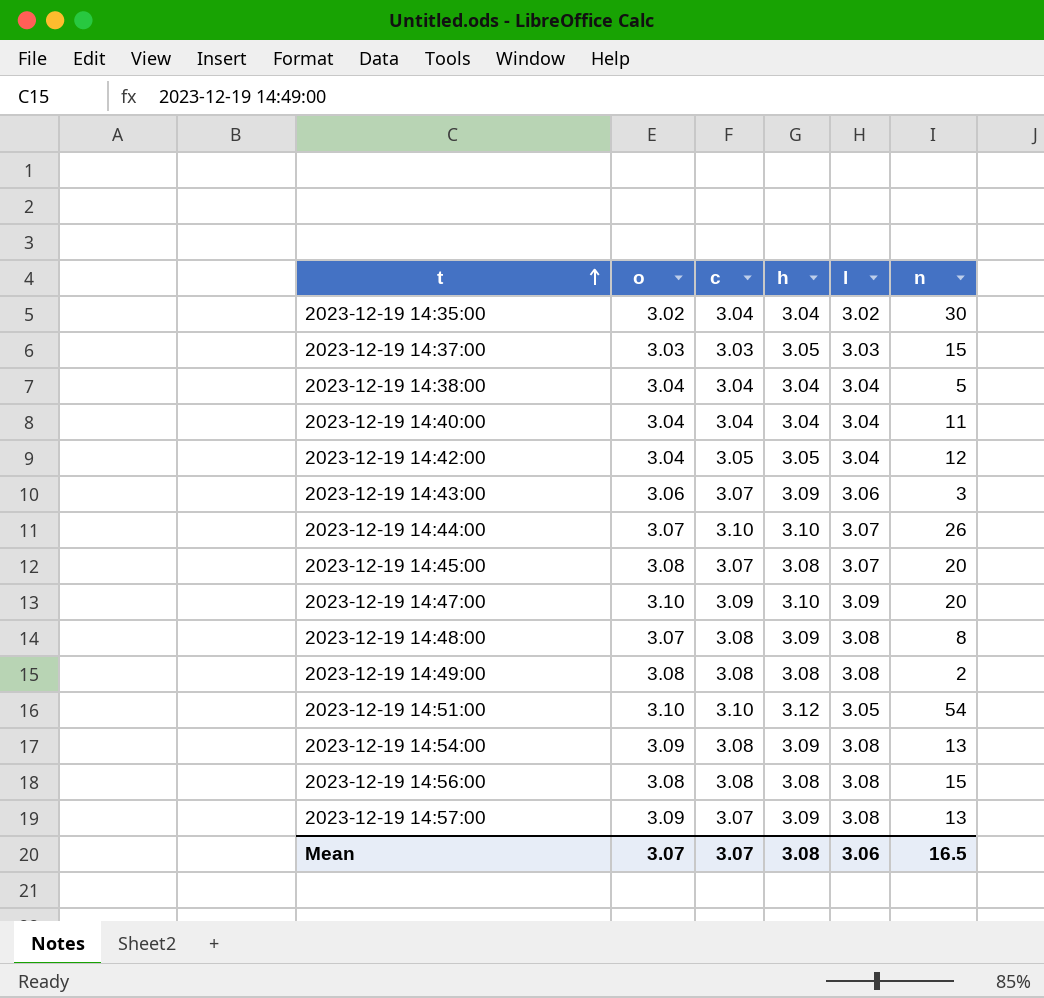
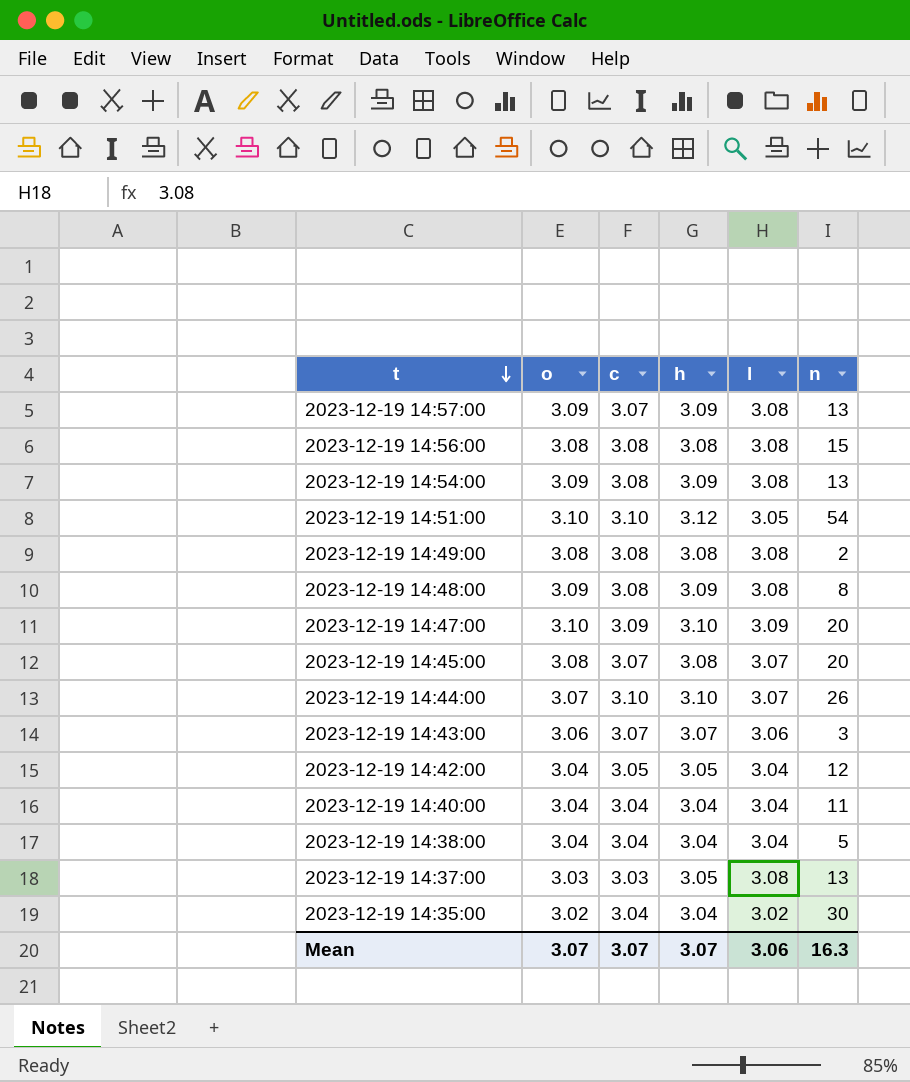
row order: t ascending -> t descending
2023-12-19 14:48:00 | o: 3.07 -> 3.09
2023-12-19 14:43:00 | h: 3.09 -> 3.07
2023-12-19 14:37:00 | l: 3.03 -> 3.08
2023-12-19 14:37:00 | n: 15 -> 13
Mean | h: 3.08 -> 3.07
Mean | n: 16.5 -> 16.3

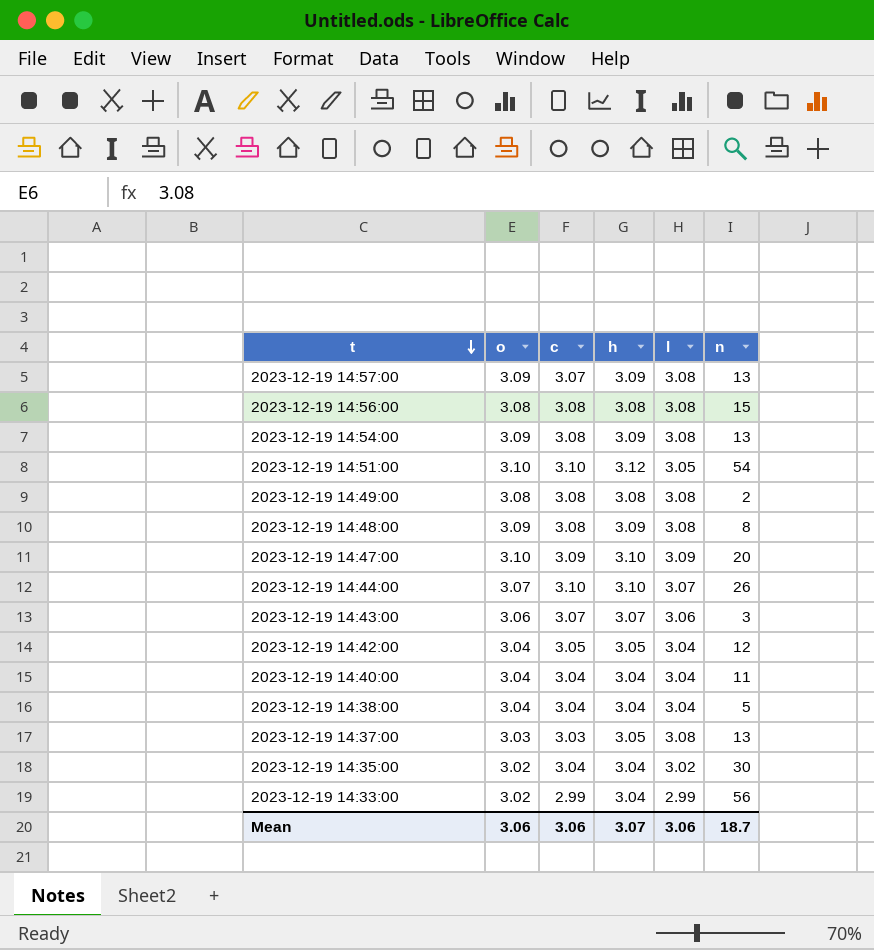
row 2023-12-19 14:45:00: 3.08 | 3.07 | 3.08 | 3.07 | 20 -> none
row 2023-12-19 14:33:00: none -> 3.02 | 2.99 | 3.04 | 2.99 | 56
Mean | o: 3.07 -> 3.06
Mean | c: 3.07 -> 3.06
Mean | n: 16.3 -> 18.7

